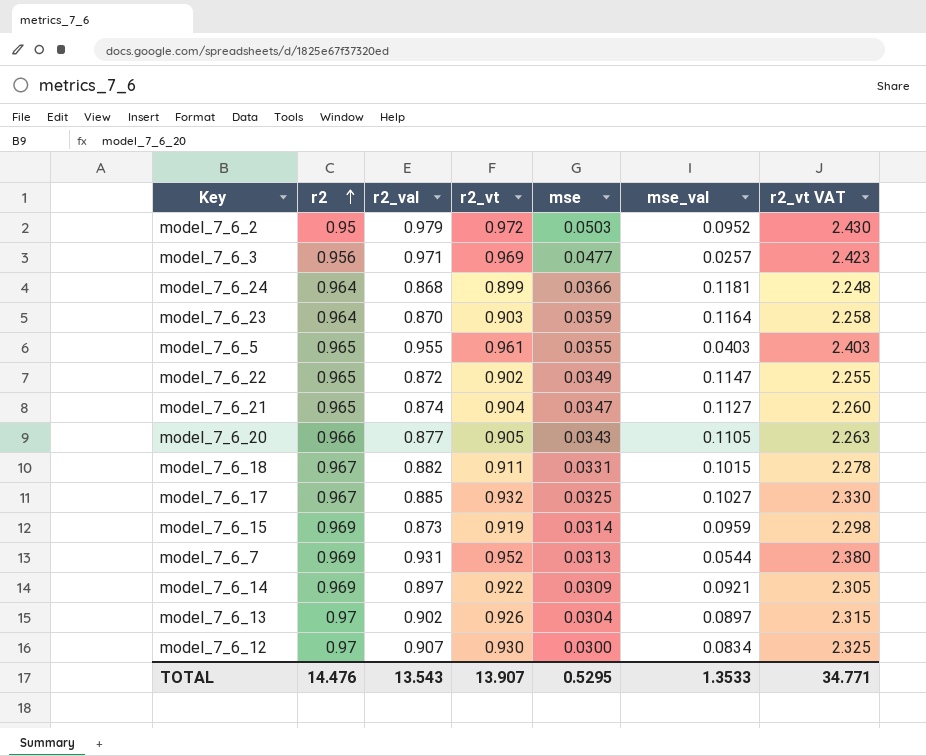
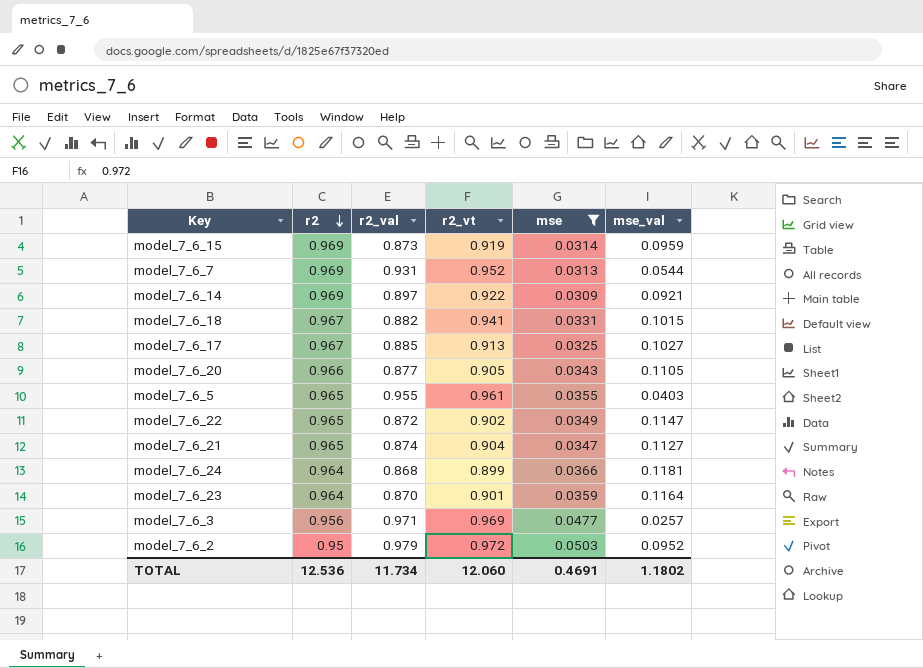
filter: none -> mse >= 0.0309
row order: r2 ascending -> r2 descending
column r2_vt VAT | formula: [r2_vt] * 2.5 -> none
model_7_6_18 | r2_vt: 0.911 -> 0.941
model_7_6_17 | r2_vt: 0.932 -> 0.913
model_7_6_23 | r2_vt: 0.903 -> 0.901
TOTAL | r2: 14.476 -> 12.536
TOTAL | r2_val: 13.543 -> 11.734
TOTAL | r2_vt: 13.907 -> 12.060
TOTAL | mse: 0.5295 -> 0.4691
TOTAL | mse_val: 1.3533 -> 1.1802

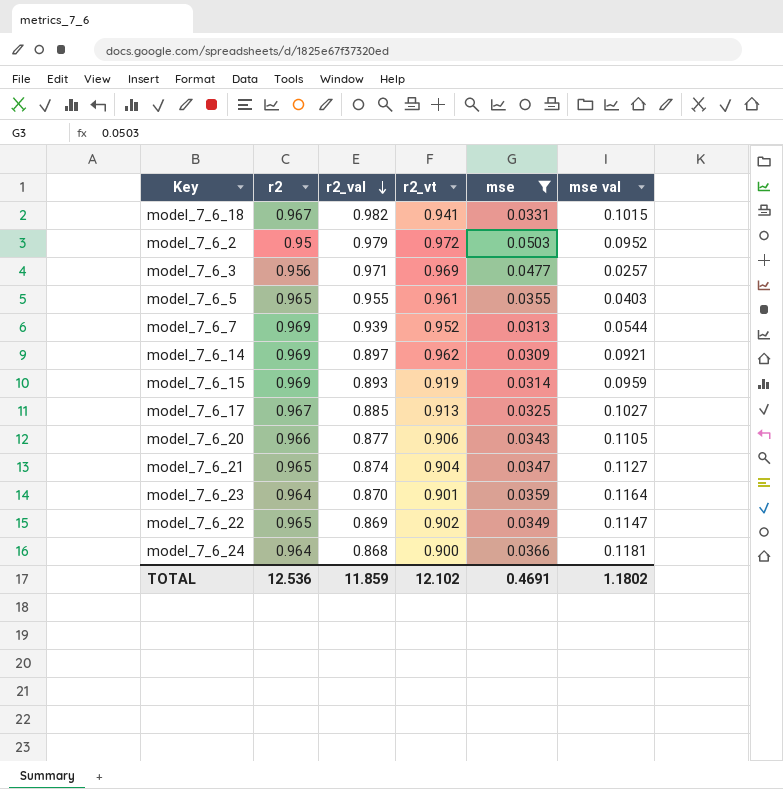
row order: r2 descending -> r2_val descending
column name: mse_val -> mse val
model_7_6_18 | r2_val: 0.882 -> 0.982
model_7_6_7 | r2_val: 0.931 -> 0.939
model_7_6_14 | r2_vt: 0.922 -> 0.962
model_7_6_15 | r2_val: 0.873 -> 0.893
model_7_6_20 | r2_vt: 0.905 -> 0.906
model_7_6_22 | r2_val: 0.872 -> 0.869
model_7_6_24 | r2_vt: 0.899 -> 0.900
TOTAL | r2_val: 11.734 -> 11.859
TOTAL | r2_vt: 12.060 -> 12.102

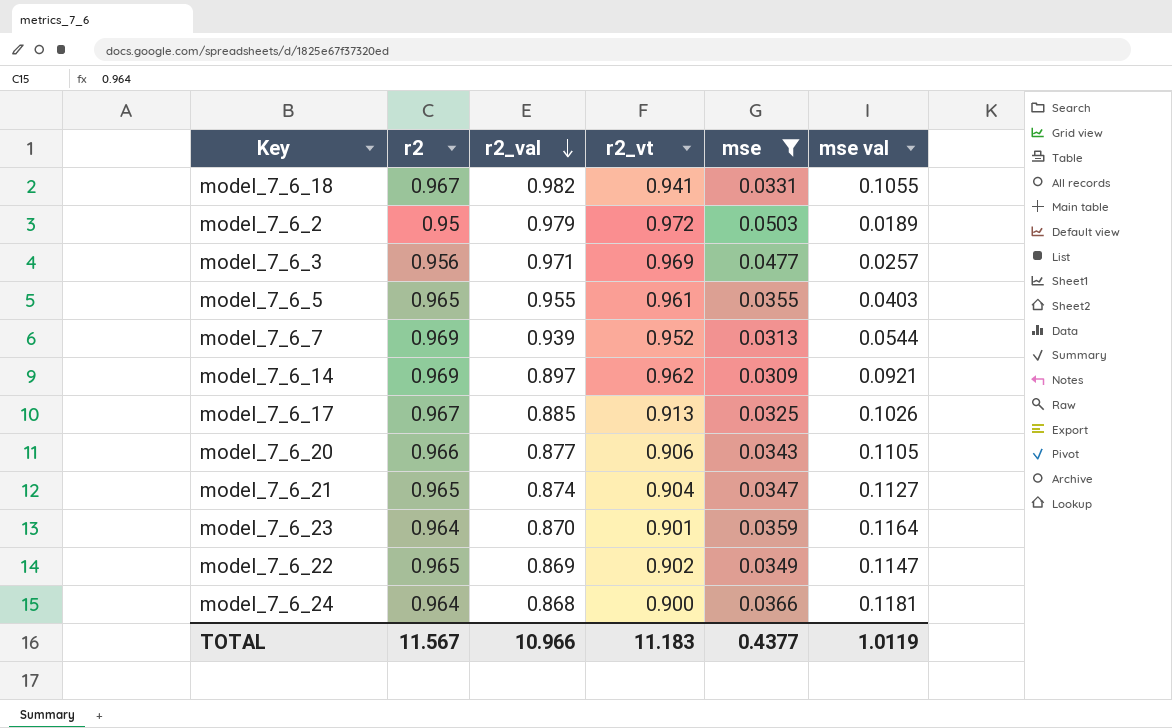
row model_7_6_15: 0.969 | 0.893 | 0.919 | 0.0314 | 0.0959 -> none
model_7_6_18 | mse val: 0.1015 -> 0.1055
model_7_6_2 | mse val: 0.0952 -> 0.0189
model_7_6_17 | mse val: 0.1027 -> 0.1026
TOTAL | r2: 12.536 -> 11.567
TOTAL | r2_val: 11.859 -> 10.966
TOTAL | r2_vt: 12.102 -> 11.183
TOTAL | mse: 0.4691 -> 0.4377
TOTAL | mse val: 1.1802 -> 1.0119

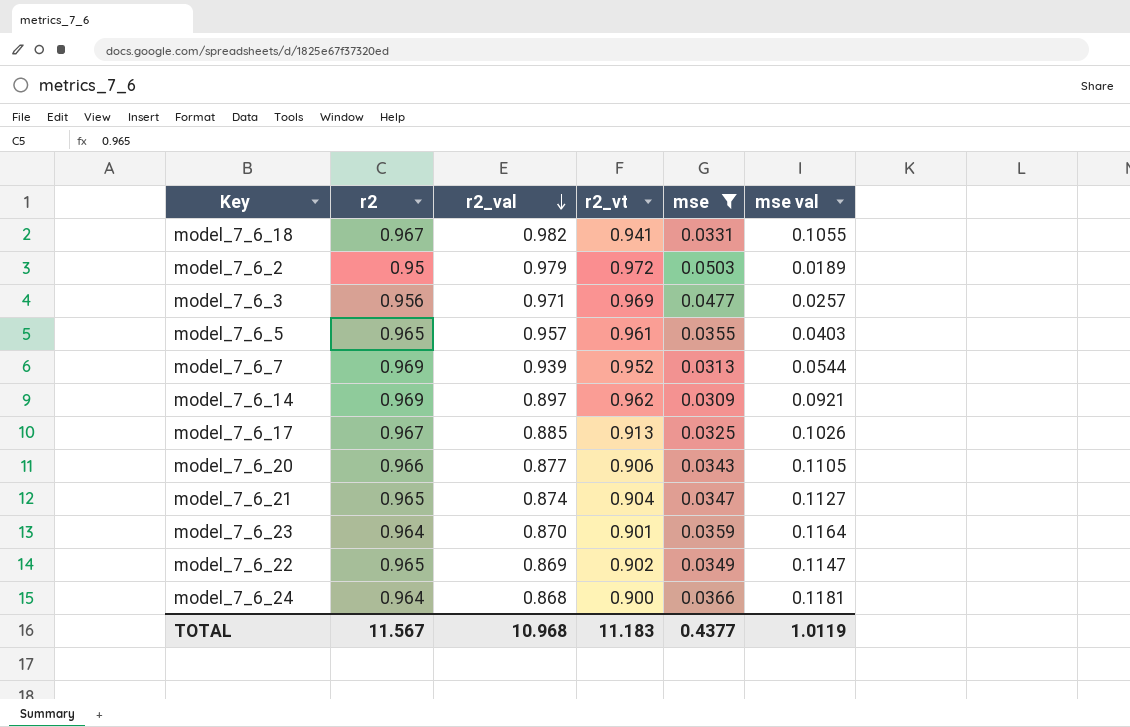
model_7_6_5 | r2_val: 0.955 -> 0.957
TOTAL | r2_val: 10.966 -> 10.968

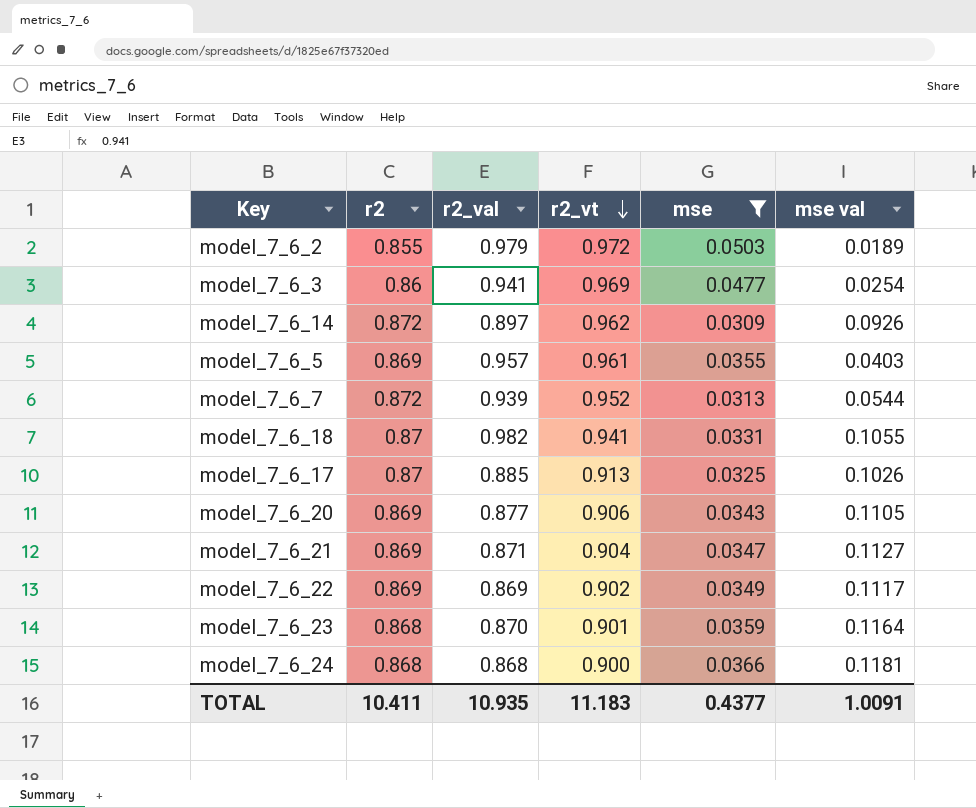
row order: r2_val descending -> r2_vt descending
model_7_6_2 | r2: 0.95 -> 0.855
model_7_6_3 | r2: 0.956 -> 0.86
model_7_6_3 | r2_val: 0.971 -> 0.941
model_7_6_3 | mse val: 0.0257 -> 0.0254
model_7_6_14 | r2: 0.969 -> 0.872
model_7_6_14 | mse val: 0.0921 -> 0.0926
model_7_6_5 | r2: 0.965 -> 0.869
model_7_6_7 | r2: 0.969 -> 0.872
model_7_6_18 | r2: 0.967 -> 0.87
model_7_6_17 | r2: 0.967 -> 0.87
model_7_6_20 | r2: 0.966 -> 0.869
model_7_6_21 | r2: 0.965 -> 0.869
model_7_6_21 | r2_val: 0.874 -> 0.871
model_7_6_22 | r2: 0.965 -> 0.869
model_7_6_22 | mse val: 0.1147 -> 0.1117
model_7_6_23 | r2: 0.964 -> 0.868
model_7_6_24 | r2: 0.964 -> 0.868
TOTAL | r2: 11.567 -> 10.411
TOTAL | r2_val: 10.968 -> 10.935
TOTAL | mse val: 1.0119 -> 1.0091

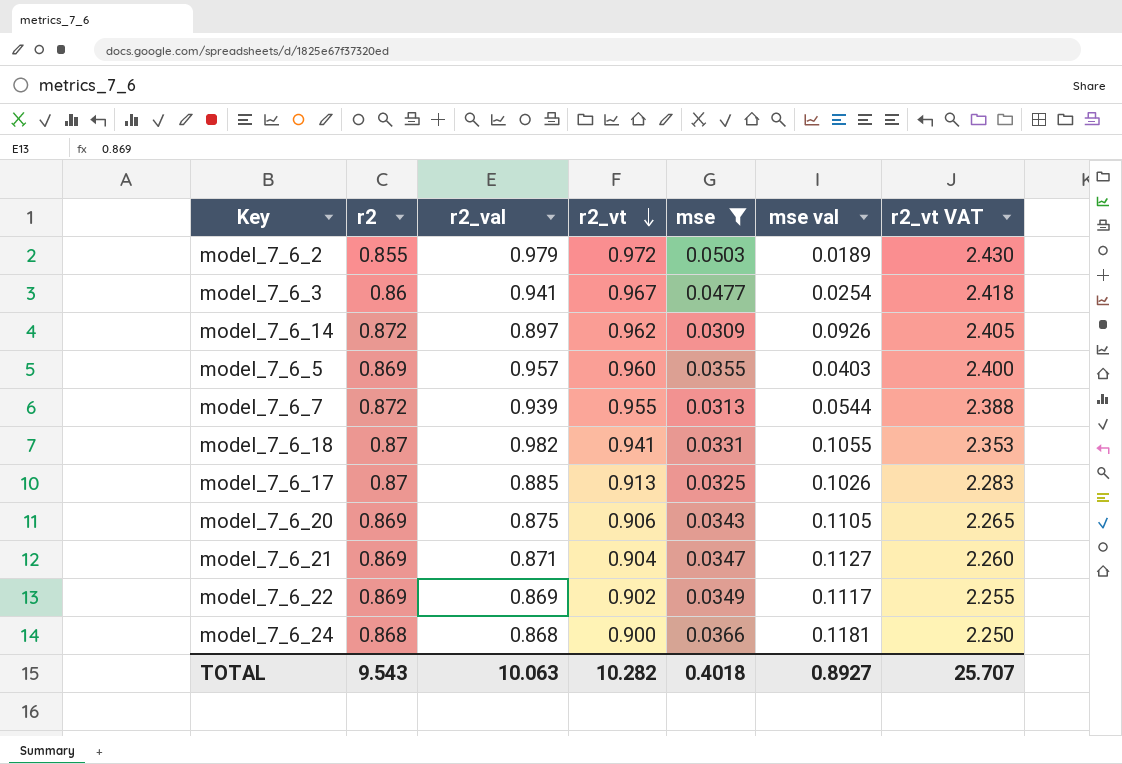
column r2_vt VAT | formula: none -> [r2_vt] * 2.5
row model_7_6_23: 0.868 | 0.870 | 0.901 | 0.0359 | 0.1164 -> none
model_7_6_3 | r2_vt: 0.969 -> 0.967
model_7_6_5 | r2_vt: 0.961 -> 0.960
model_7_6_7 | r2_vt: 0.952 -> 0.955
model_7_6_20 | r2_val: 0.877 -> 0.875
TOTAL | r2: 10.411 -> 9.543
TOTAL | r2_val: 10.935 -> 10.063
TOTAL | r2_vt: 11.183 -> 10.282
TOTAL | mse: 0.4377 -> 0.4018
TOTAL | mse val: 1.0091 -> 0.8927

